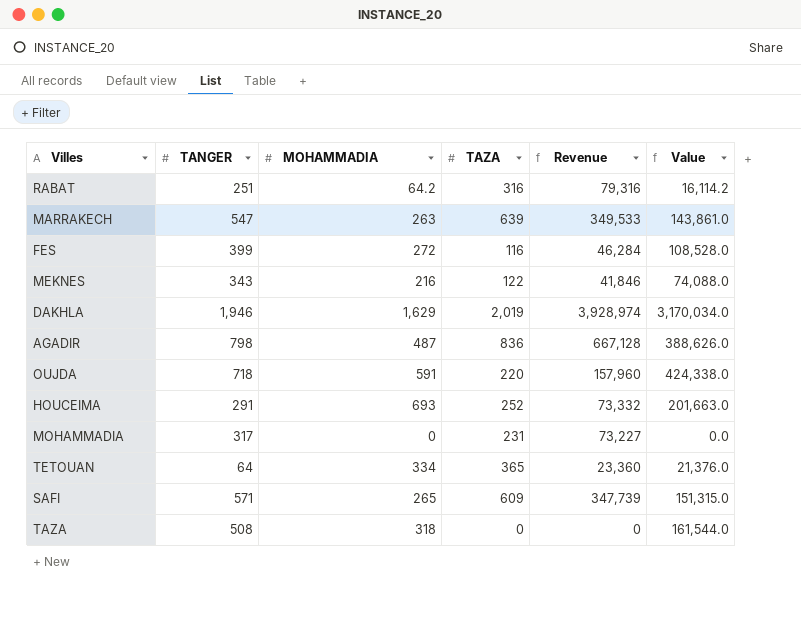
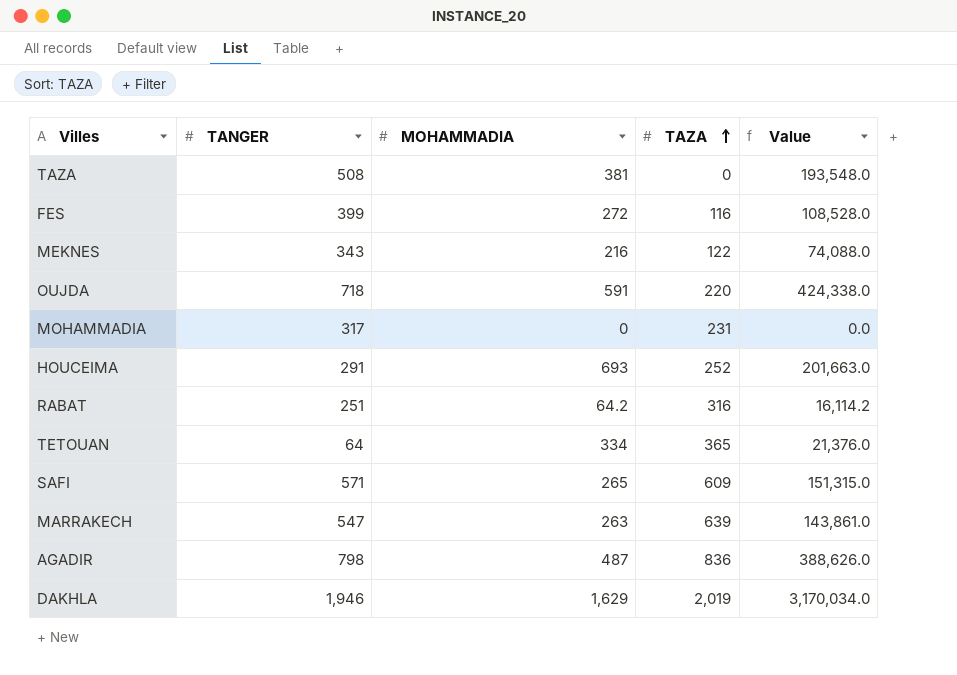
row order: none -> TAZA ascending
column Revenue | formula: [TANGER] * [TAZA] -> none
TAZA | MOHAMMADIA: 318 -> 381
TAZA | Value: 161,544.0 -> 193,548.0

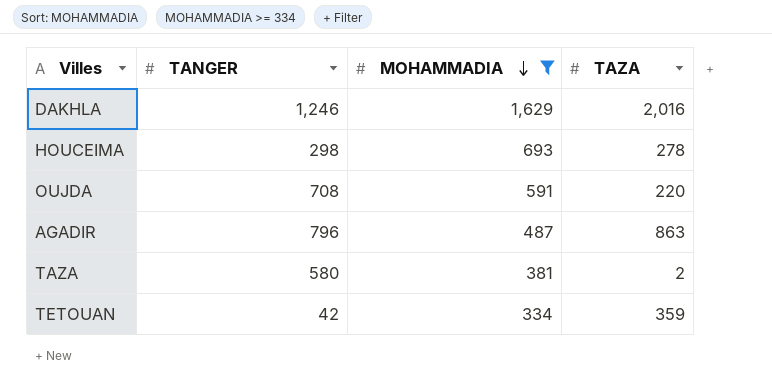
filter: none -> MOHAMMADIA >= 334
row order: TAZA ascending -> MOHAMMADIA descending
column Value | formula: [TANGER] * [MOHAMMADIA] -> none
DAKHLA | TANGER: 1,946 -> 1,246
DAKHLA | TAZA: 2,019 -> 2,016
HOUCEIMA | TANGER: 291 -> 298
HOUCEIMA | TAZA: 252 -> 278
OUJDA | TANGER: 718 -> 708
AGADIR | TANGER: 798 -> 796
AGADIR | TAZA: 836 -> 863
TAZA | TANGER: 508 -> 580
TAZA | TAZA: 0 -> 2
TETOUAN | TANGER: 64 -> 42
TETOUAN | TAZA: 365 -> 359

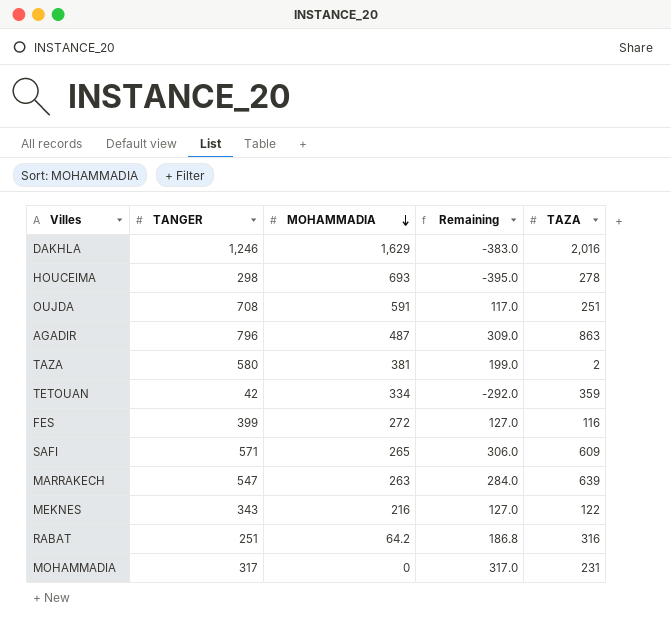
filter: MOHAMMADIA >= 334 -> none
column Remaining | formula: none -> [TANGER] - [MOHAMMADIA]
OUJDA | TAZA: 220 -> 251

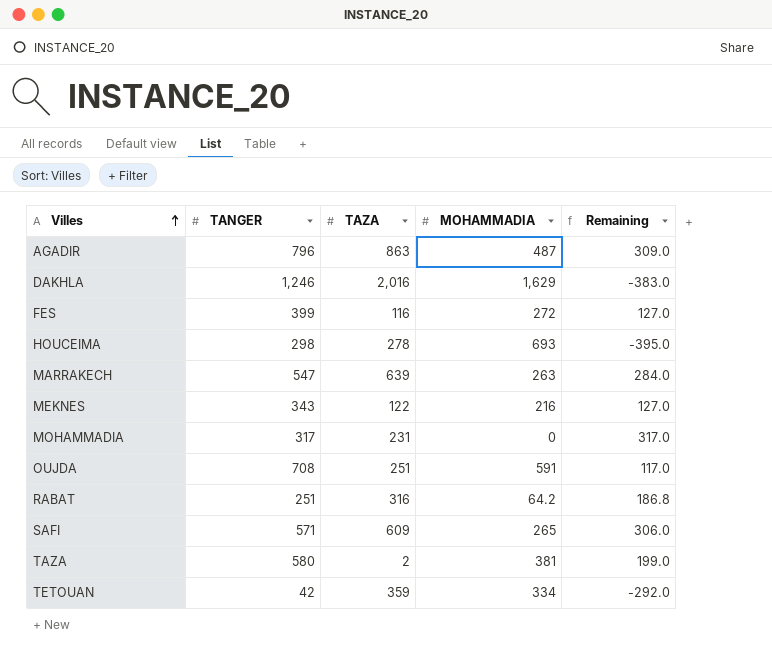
row order: MOHAMMADIA descending -> Villes ascending
column TAZA | position: 5 -> 3

